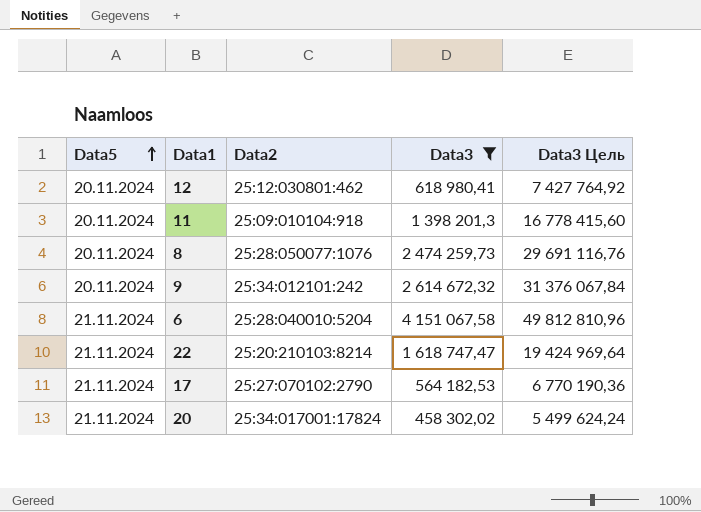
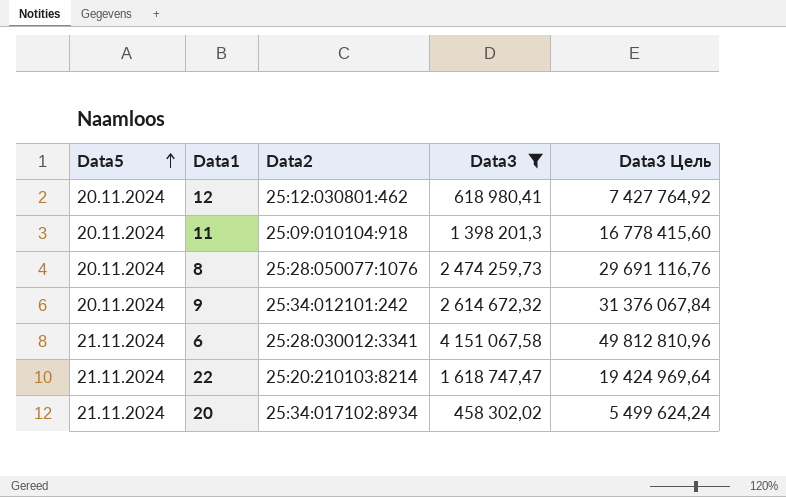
row 17: 21.11.2024 | 25:27:070102:2790 | 564 182,53 | 6 770 190,36 -> none
6 | Data2: 25:28:040010:5204 -> 25:28:030012:3341
20 | Data2: 25:34:017001:17824 -> 25:34:017102:8934

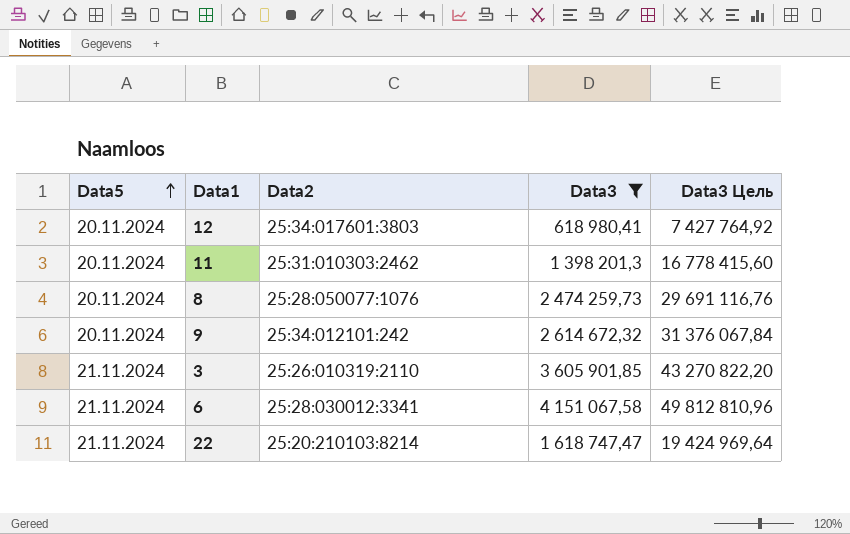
row 20: 21.11.2024 | 25:34:017102:8934 | 458 302,02 | 5 499 624,24 -> none
12 | Data2: 25:12:030801:462 -> 25:34:017601:3803
11 | Data2: 25:09:010104:918 -> 25:31:010303:2462
row 3: none -> 21.11.2024 | 25:26:010319:2110 | 3 605 901,85 | 43 270 822,20

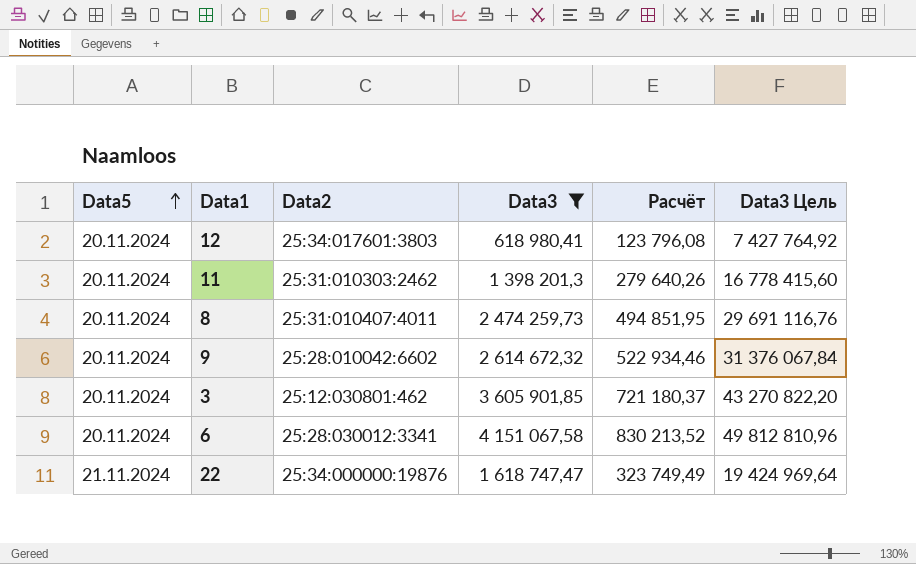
column Расчёт | formula: none -> [Data3] * 0,2
8 | Data2: 25:28:050077:1076 -> 25:31:010407:4011
9 | Data2: 25:34:012101:242 -> 25:28:010042:6602
3 | Data5: 21.11.2024 -> 20.11.2024
3 | Data2: 25:26:010319:2110 -> 25:12:030801:462
6 | Data5: 21.11.2024 -> 20.11.2024
22 | Data2: 25:20:210103:8214 -> 25:34:000000:19876

